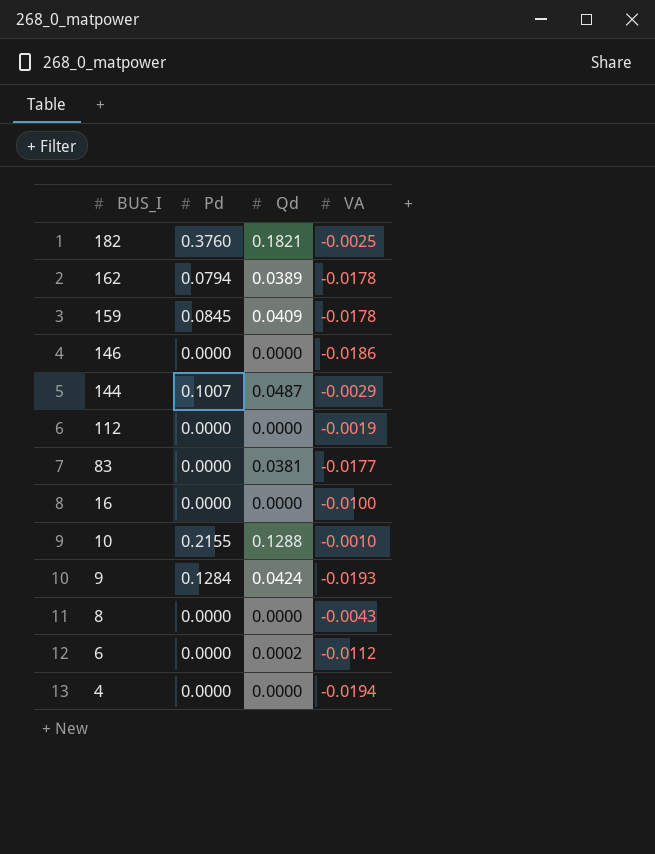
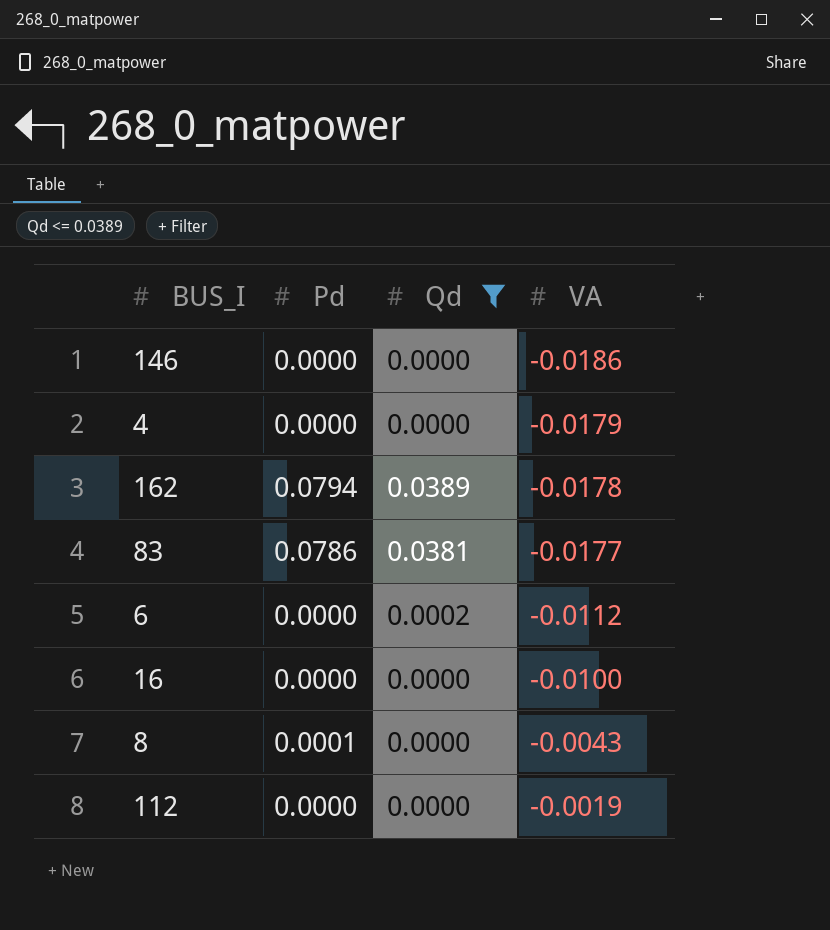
filter: none -> Qd <= 0.0389
row order: BUS_I descending -> VA ascending
4 | VA: -0.0194 -> -0.0179
83 | Pd: 0.0000 -> 0.0786
8 | Pd: 0.0000 -> 0.0001

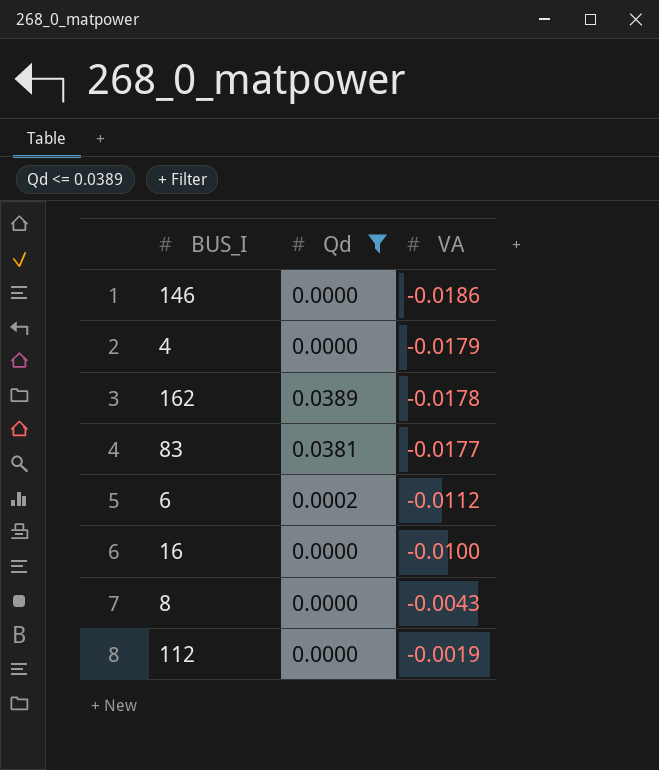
column Pd | position: 2 -> none

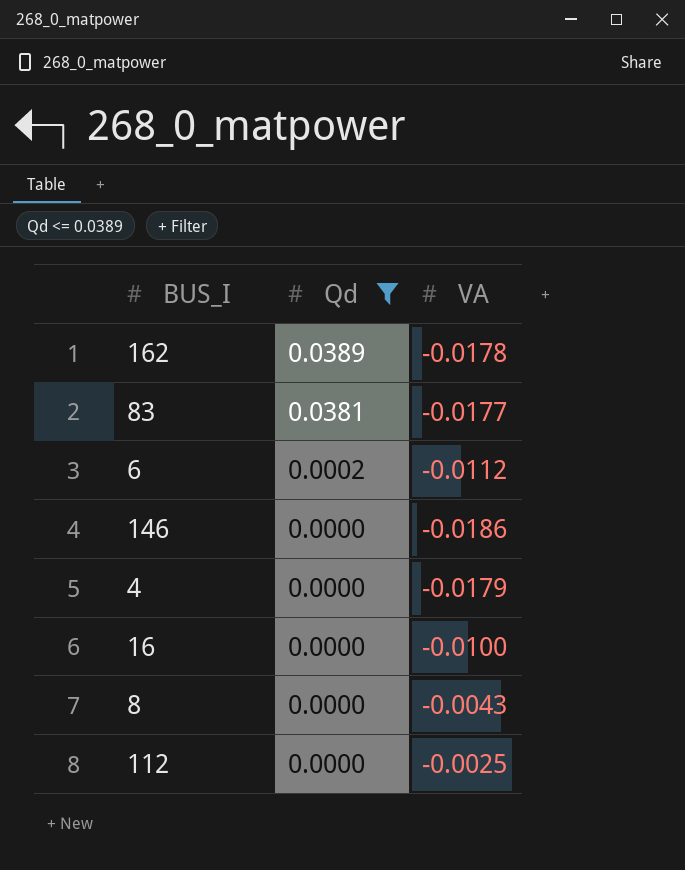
row order: VA ascending -> Qd descending
112 | VA: -0.0019 -> -0.0025

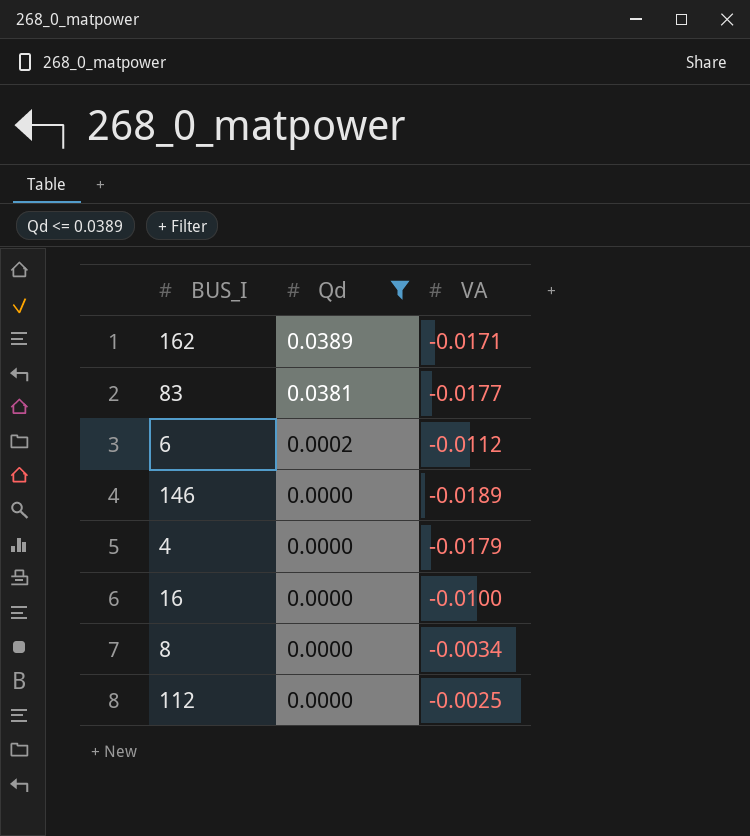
162 | VA: -0.0178 -> -0.0171
146 | VA: -0.0186 -> -0.0189
8 | VA: -0.0043 -> -0.0034

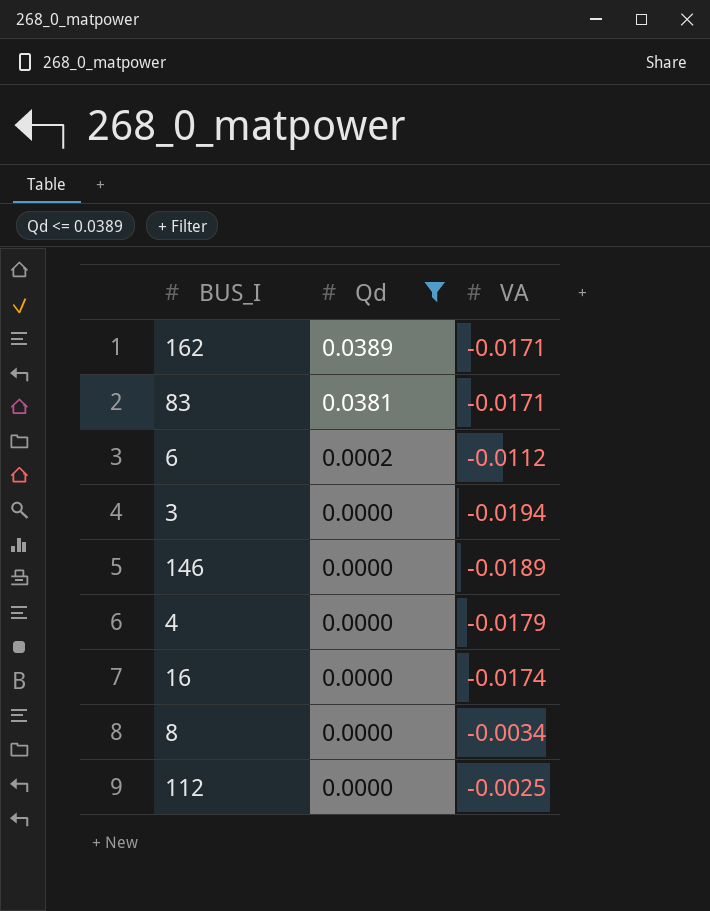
83 | VA: -0.0177 -> -0.0171
row 3: none -> 0.0000 | -0.0194
16 | VA: -0.0100 -> -0.0174

